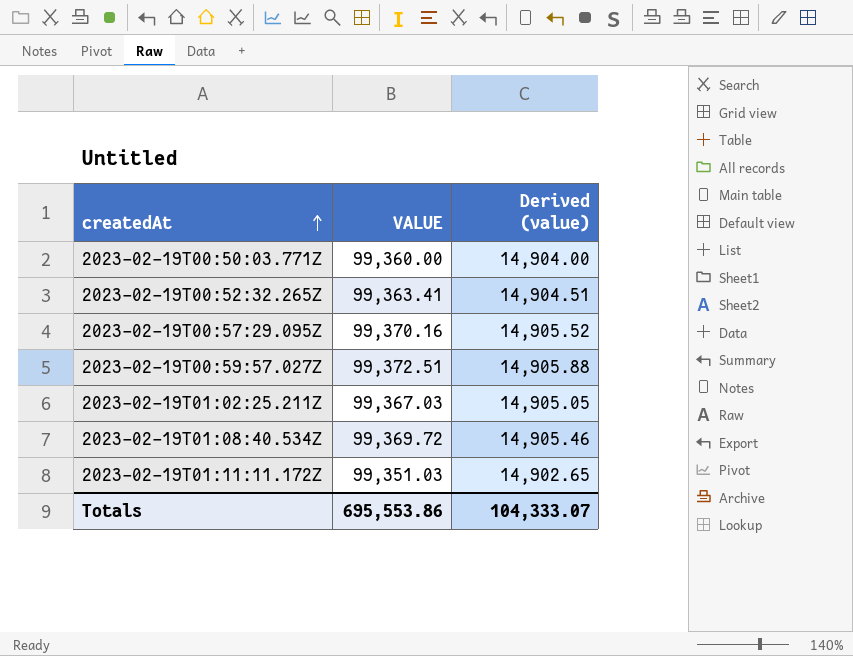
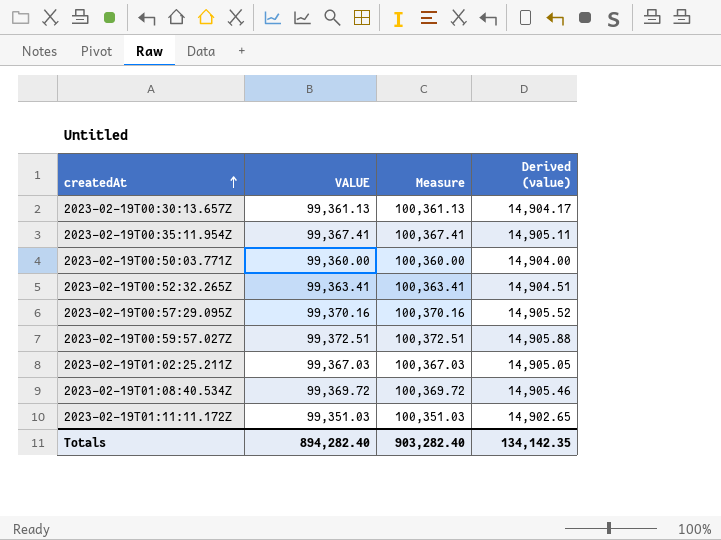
column Measure | formula: none -> [VALUE] + 1000
row 2023-02-19T00:30:13.657Z: none -> 99,361.13 | 100,361.13 | 14,904.17
row 2023-02-19T00:35:11.954Z: none -> 99,367.41 | 100,367.41 | 14,905.11
Totals | VALUE: 695,553.86 -> 894,282.40
Totals | Derived (value): 104,333.07 -> 134,142.35

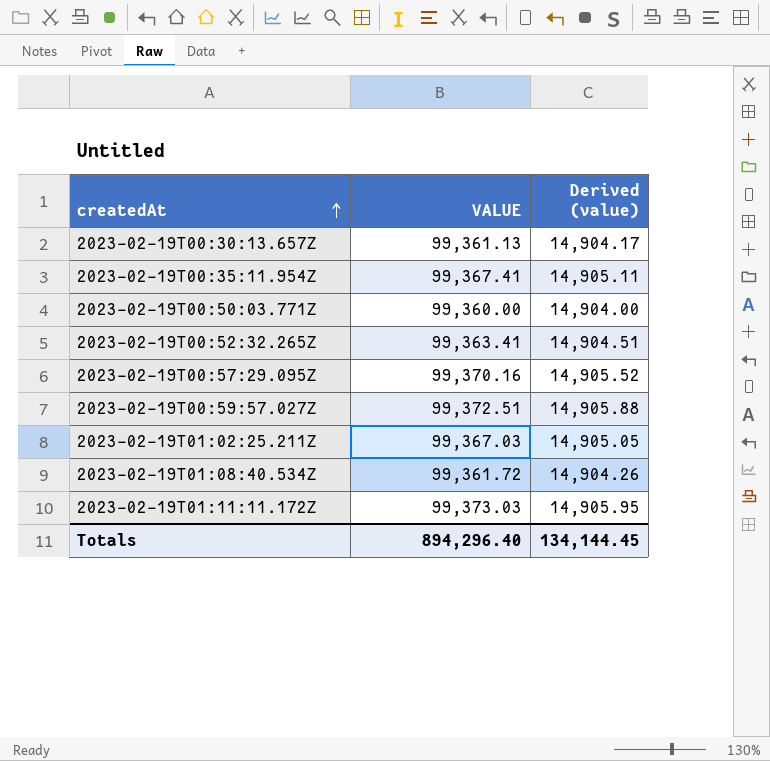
column Measure | formula: [VALUE] + 1000 -> none
2023-02-19T01:08:40.534Z | VALUE: 99,369.72 -> 99,361.72
2023-02-19T01:08:40.534Z | Derived (value): 14,905.46 -> 14,904.26
2023-02-19T01:11:11.172Z | VALUE: 99,351.03 -> 99,373.03
2023-02-19T01:11:11.172Z | Derived (value): 14,902.65 -> 14,905.95
Totals | VALUE: 894,282.40 -> 894,296.40
Totals | Derived (value): 134,142.35 -> 134,144.45

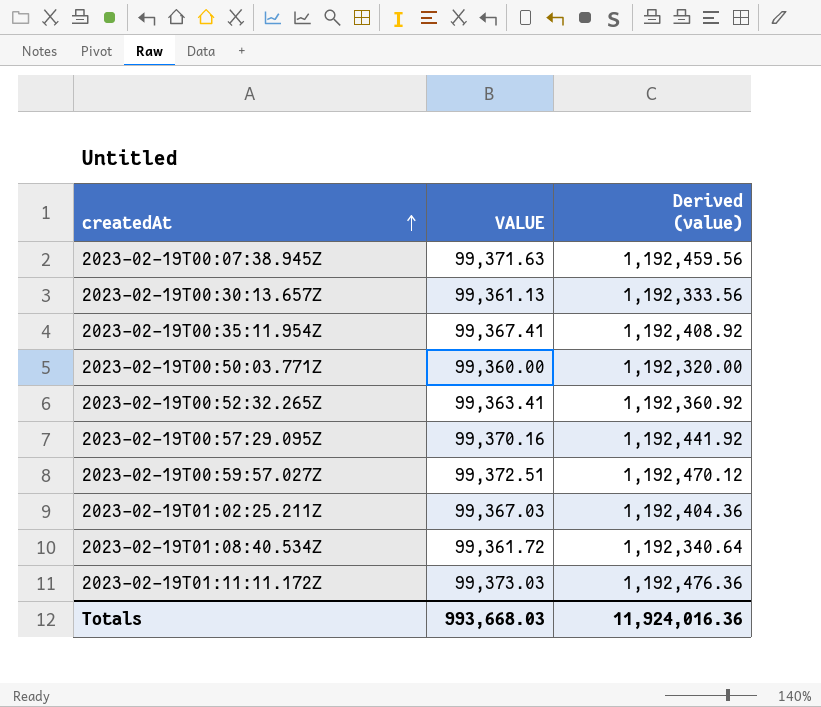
column Derived (value) | formula: [VALUE] * 0.15 -> [VALUE] * 12
row 2023-02-19T00:07:38.945Z: none -> 99,371.63 | 1,192,459.56
Totals | VALUE: 894,296.40 -> 993,668.03
Totals | Derived (value): 134,144.45 -> 11,924,016.36

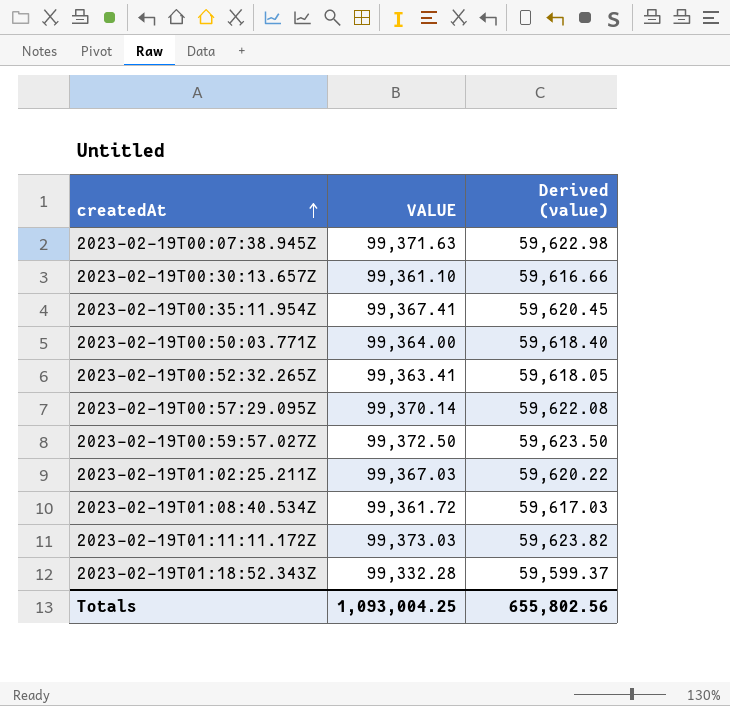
column Derived (value) | formula: [VALUE] * 12 -> [VALUE] * 0.6
2023-02-19T00:30:13.657Z | VALUE: 99,361.13 -> 99,361.10
2023-02-19T00:50:03.771Z | VALUE: 99,360.00 -> 99,364.00
2023-02-19T00:57:29.095Z | VALUE: 99,370.16 -> 99,370.14
2023-02-19T00:59:57.027Z | VALUE: 99,372.51 -> 99,372.50
row 2023-02-19T01:18:52.343Z: none -> 99,332.28 | 59,599.37
Totals | VALUE: 993,668.03 -> 1,093,004.25
Totals | Derived (value): 11,924,016.36 -> 655,802.56

